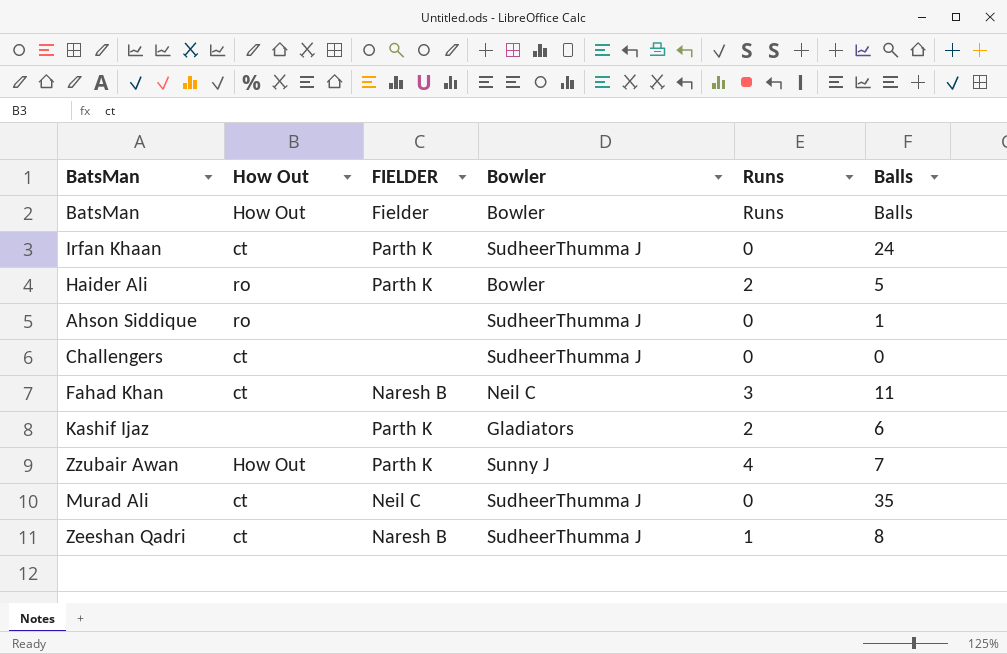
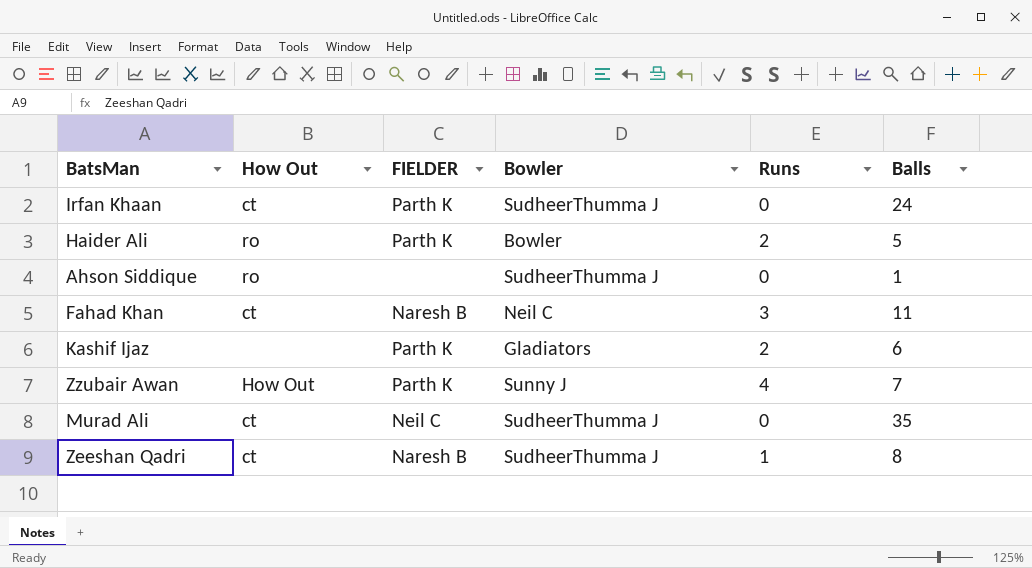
row BatsMan: How Out | Fielder | Bowler | Runs | Balls -> none
row Challengers: ct | none | SudheerThumma J | 0 | 0 -> none

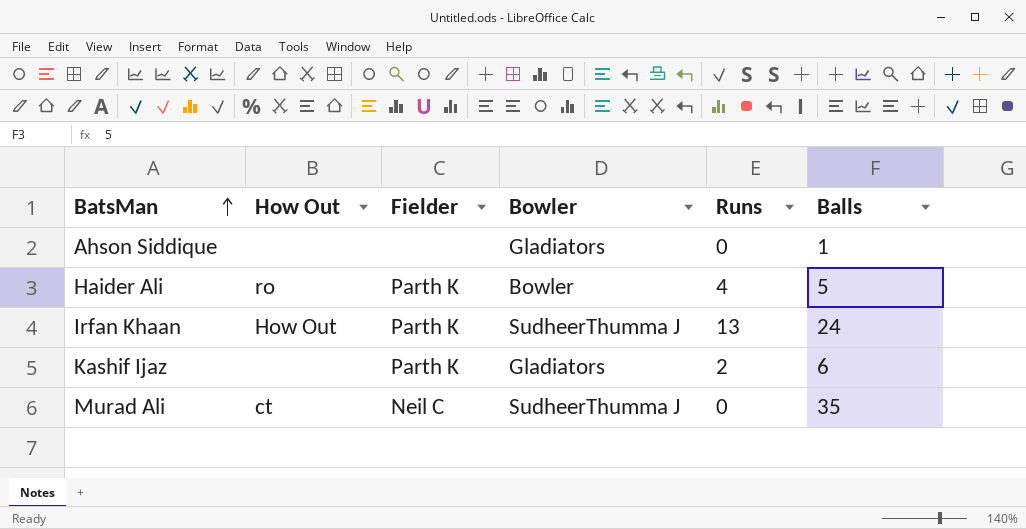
row order: none -> BatsMan ascending
column name: FIELDER -> Fielder
row Fahad Khan: ct | Naresh B | Neil C | 3 | 11 -> none
row Zzubair Awan: How Out | Parth K | Sunny J | 4 | 7 -> none
row Zeeshan Qadri: ct | Naresh B | SudheerThumma J | 1 | 8 -> none
Ahson Siddique | How Out: ro -> none
Ahson Siddique | Bowler: SudheerThumma J -> Gladiators
Haider Ali | Runs: 2 -> 4
Irfan Khaan | How Out: ct -> How Out
Irfan Khaan | Runs: 0 -> 13

